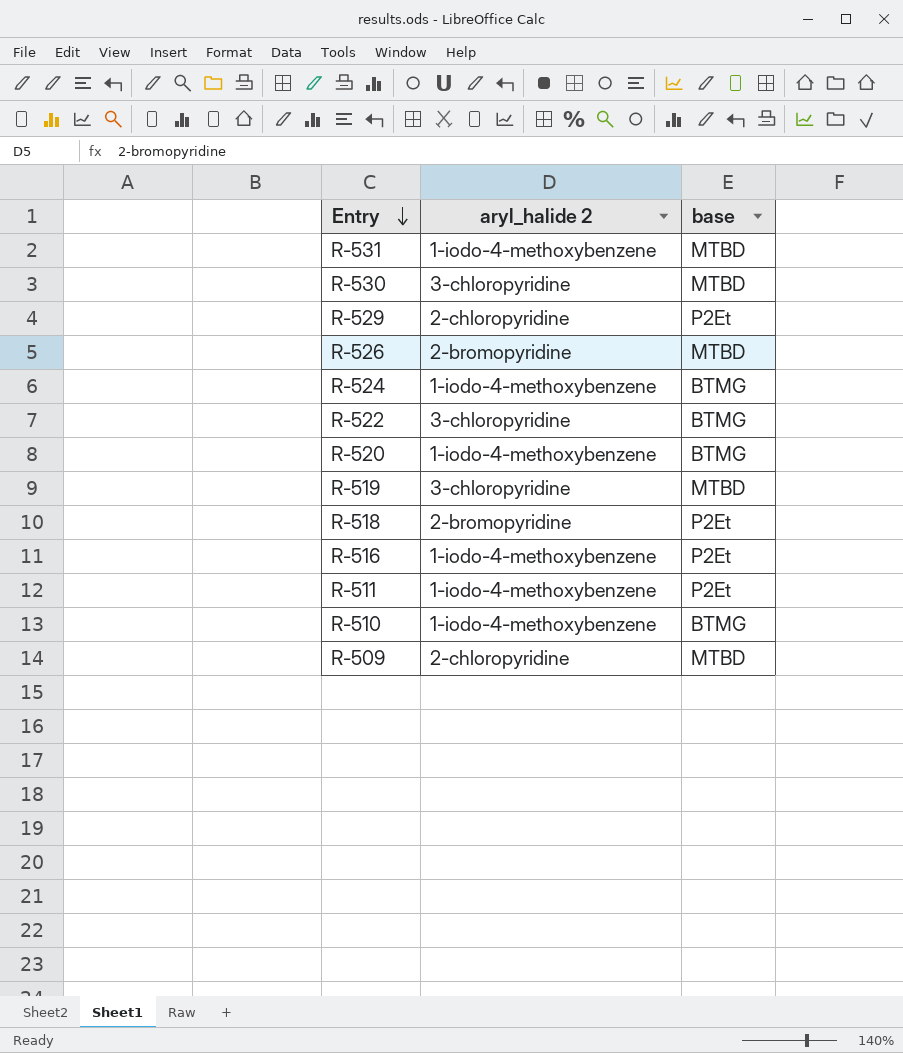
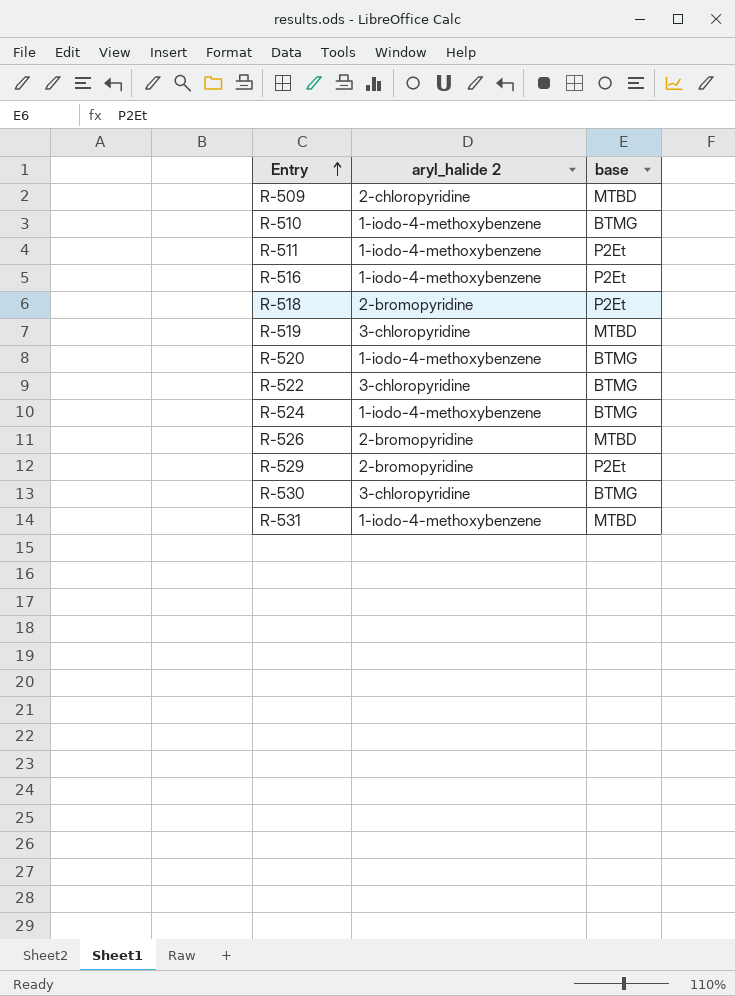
row order: Entry descending -> Entry ascending
R-529 | aryl_halide 2: 2-chloropyridine -> 2-bromopyridine
R-530 | base: MTBD -> BTMG

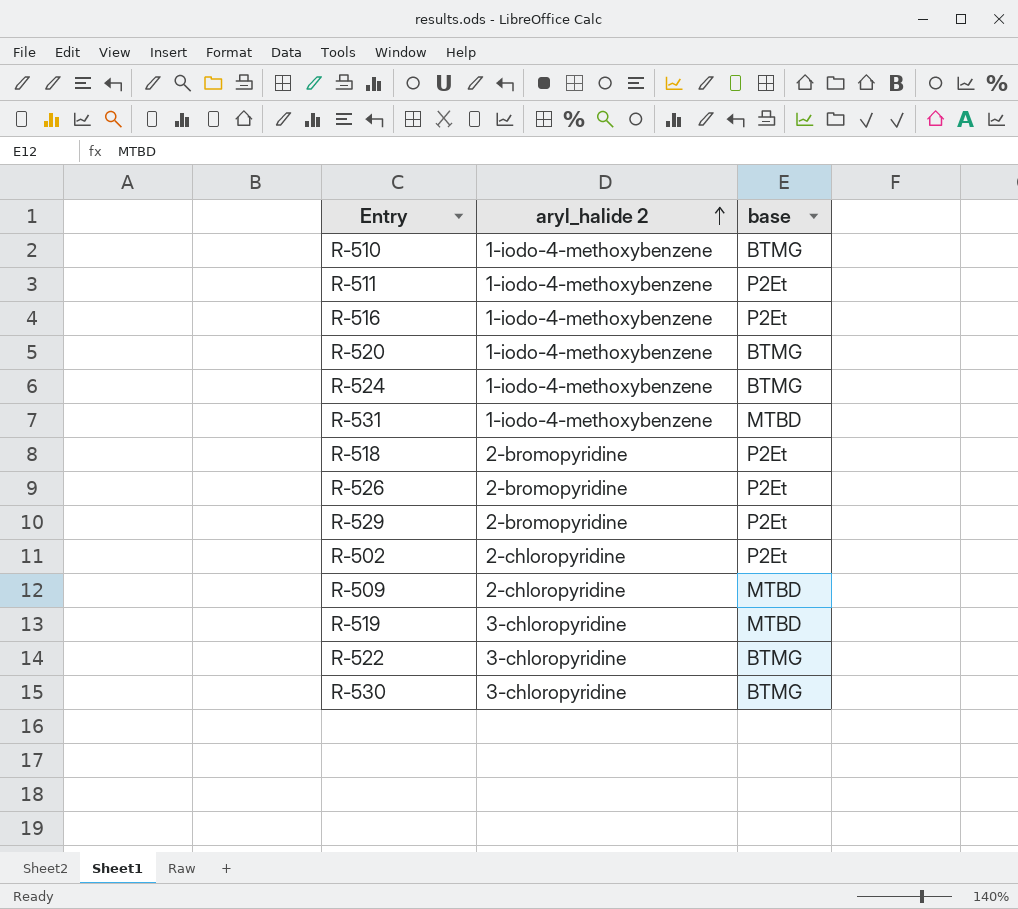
row order: Entry ascending -> aryl_halide 2 ascending
R-526 | base: MTBD -> P2Et
row R-502: none -> 2-chloropyridine | P2Et

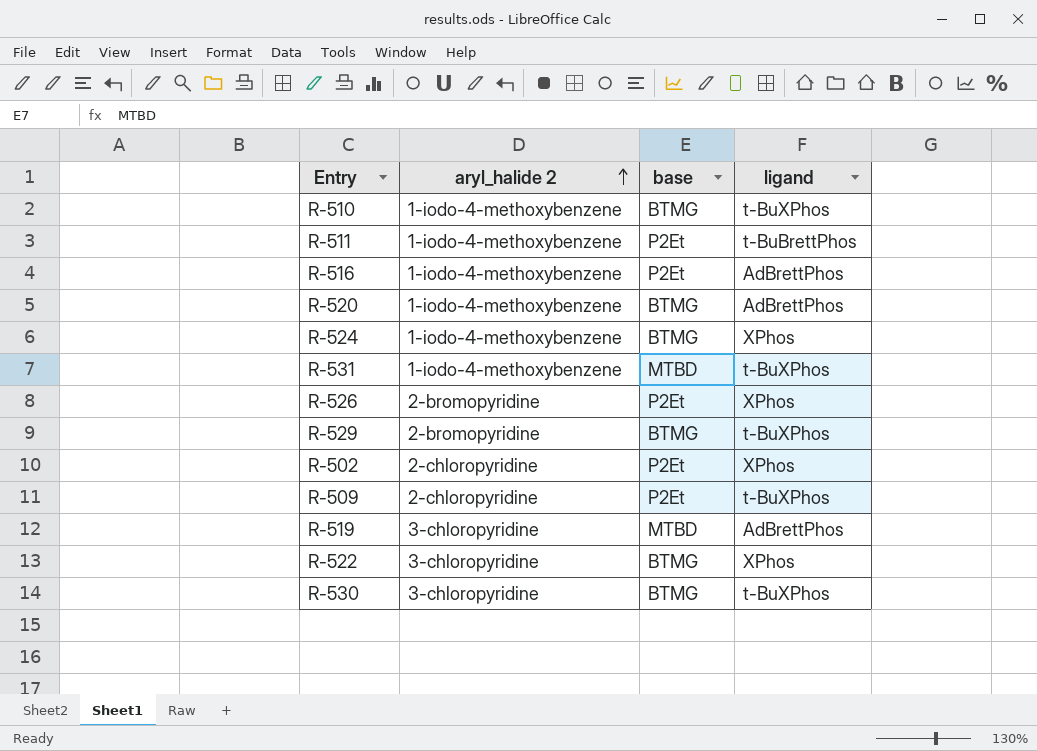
column ligand | position: none -> 4
row R-518: 2-bromopyridine | P2Et -> none
R-529 | base: P2Et -> BTMG
R-509 | base: MTBD -> P2Et

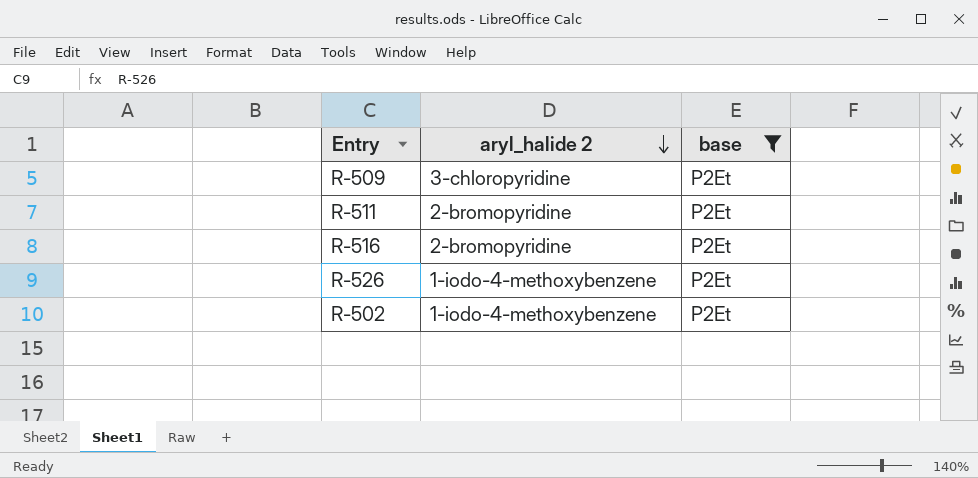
filter: none -> base = P2Et
row order: aryl_halide 2 ascending -> aryl_halide 2 descending
column ligand | position: 4 -> none
R-509 | aryl_halide 2: 2-chloropyridine -> 3-chloropyridine
R-511 | aryl_halide 2: 1-iodo-4-methoxybenzene -> 2-bromopyridine
R-516 | aryl_halide 2: 1-iodo-4-methoxybenzene -> 2-bromopyridine
R-526 | aryl_halide 2: 2-bromopyridine -> 1-iodo-4-methoxybenzene
R-502 | aryl_halide 2: 2-chloropyridine -> 1-iodo-4-methoxybenzene

